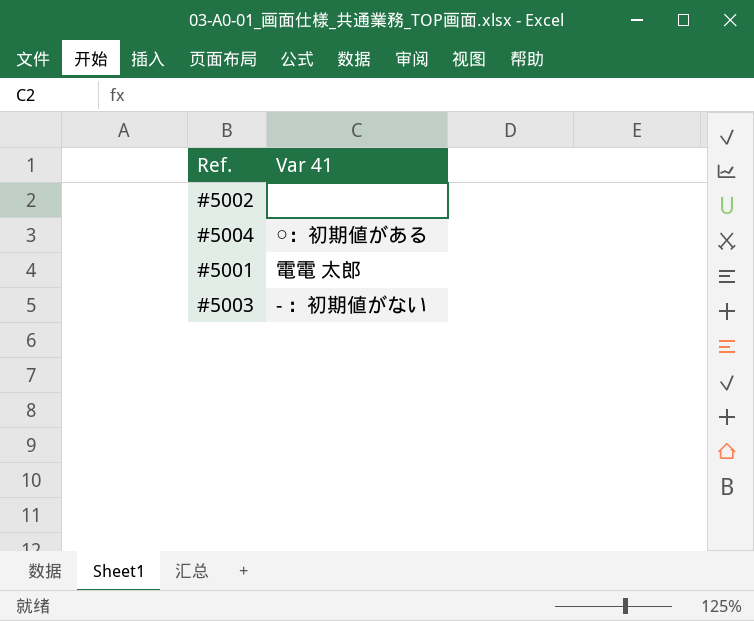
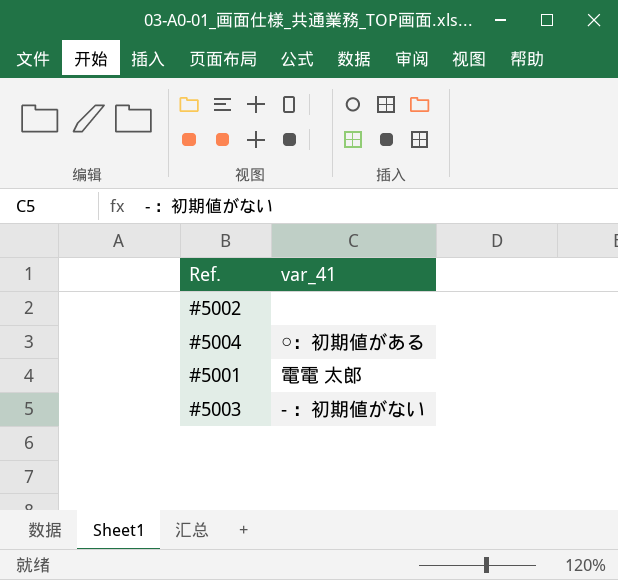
column name: Var 41 -> var_41

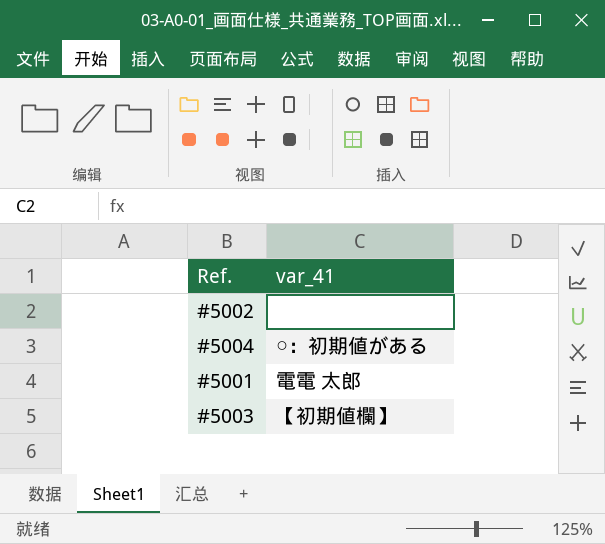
#5003 | var_41: - ：初期値がない -> 【初期値欄】

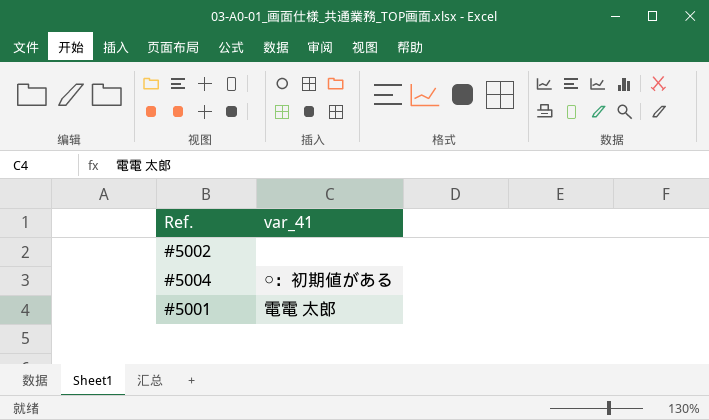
row #5003: 【初期値欄】 -> none

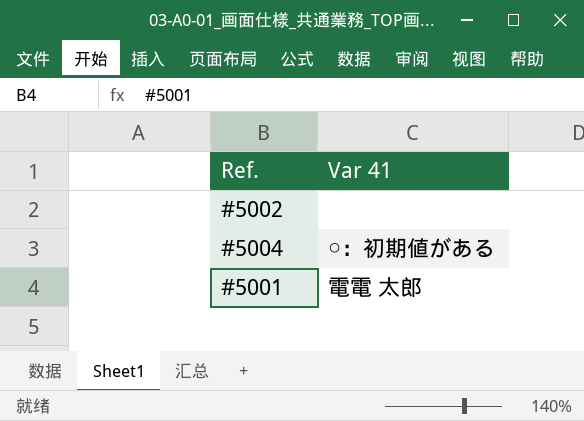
column name: var_41 -> Var 41

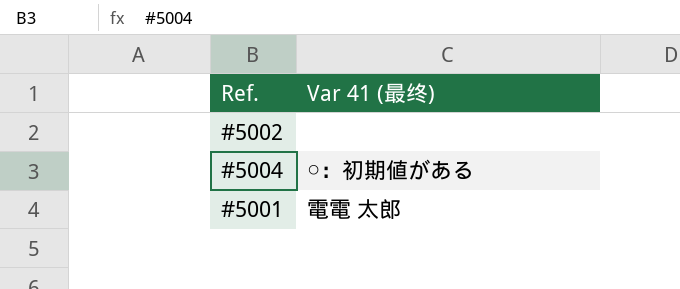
column name: Var 41 -> Var 41 (最终)

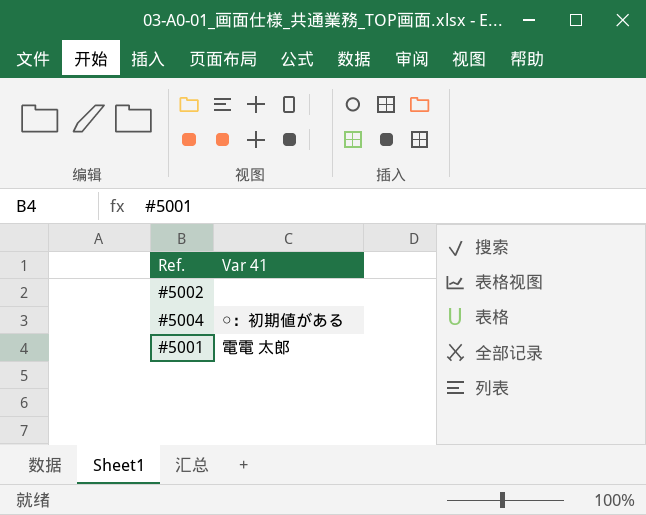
column name: Var 41 (最终) -> Var 41

